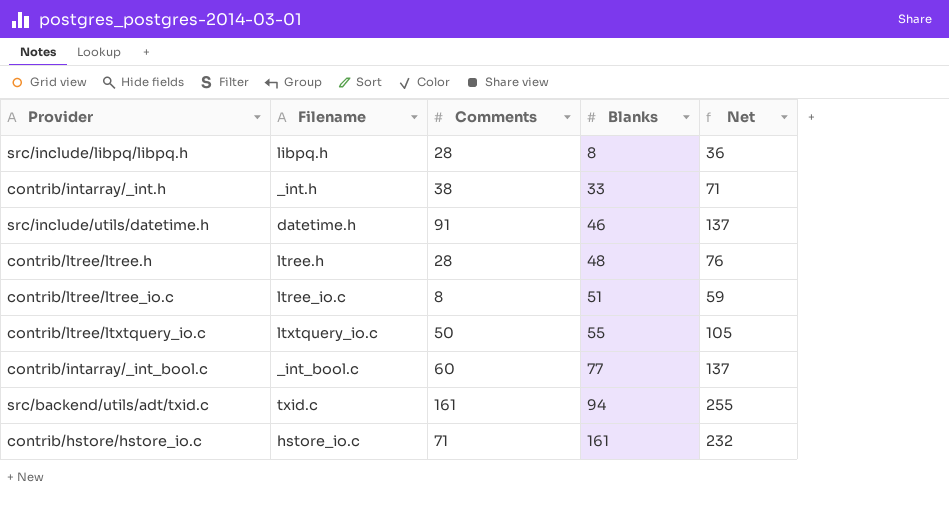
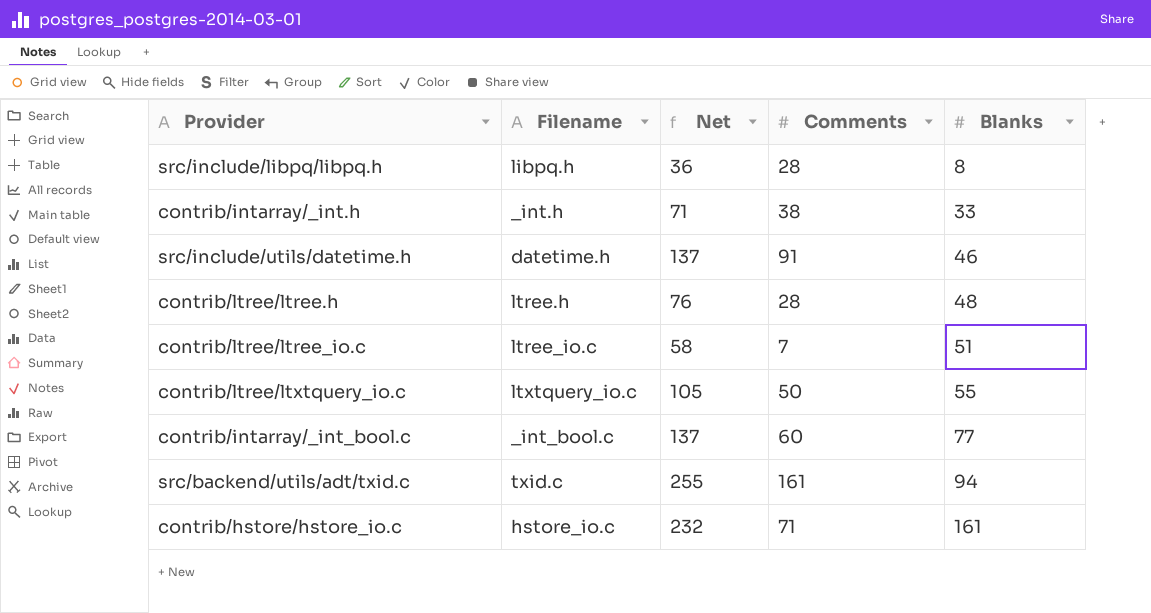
column Net | position: 5 -> 3
contrib/ltree/ltree_io.c | Net: 59 -> 58
contrib/ltree/ltree_io.c | Comments: 8 -> 7

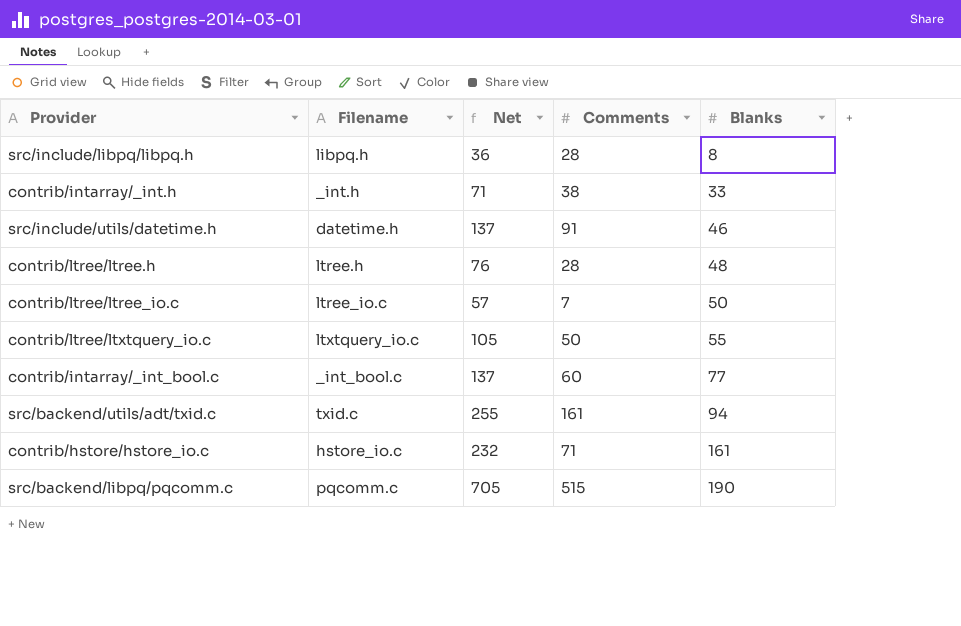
contrib/ltree/ltree_io.c | Net: 58 -> 57
contrib/ltree/ltree_io.c | Blanks: 51 -> 50
row src/backend/libpq/pqcomm.c: none -> pqcomm.c | 705 | 515 | 190

